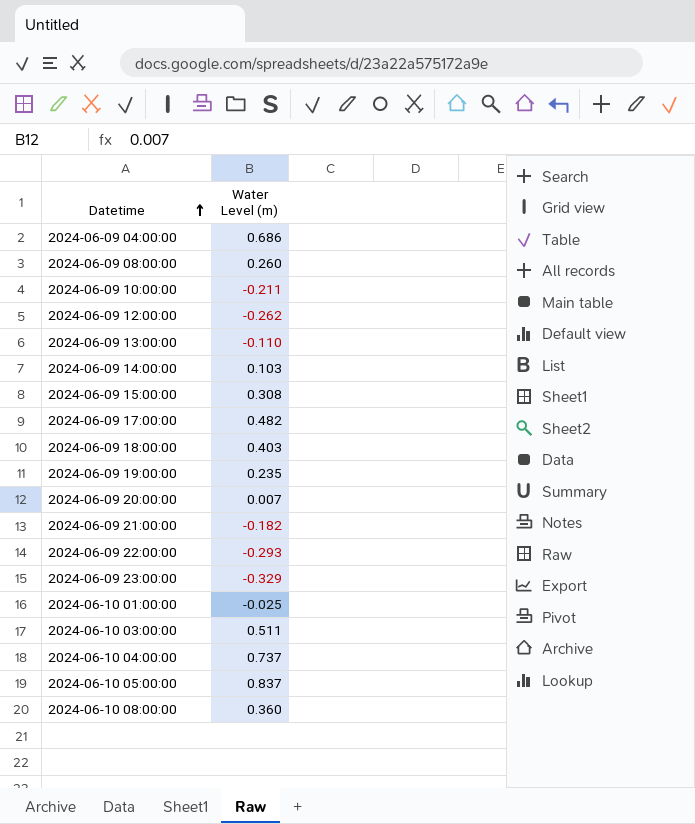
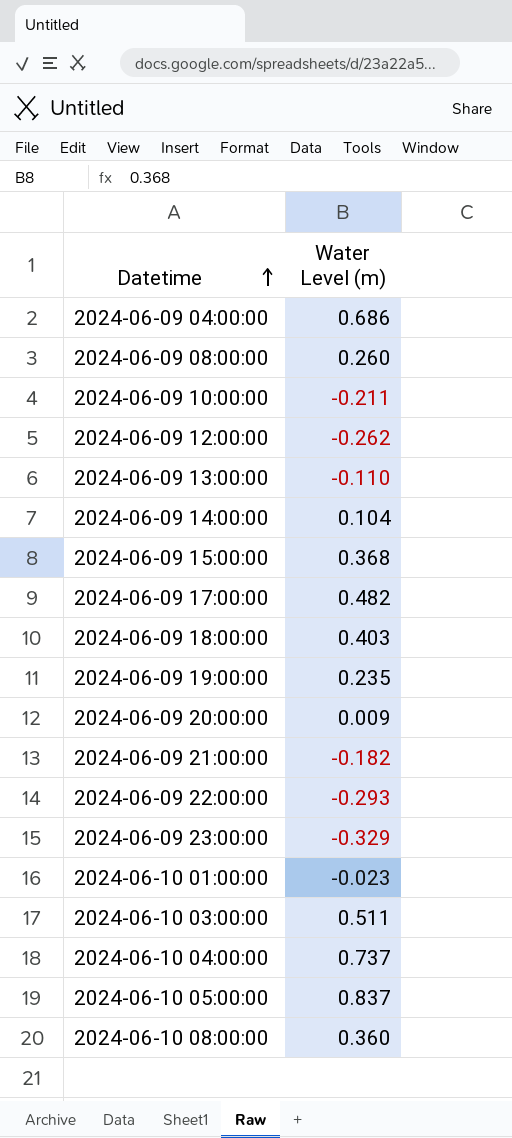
2024-06-09 14:00:00 | Water Level (m): 0.103 -> 0.104
2024-06-09 15:00:00 | Water Level (m): 0.308 -> 0.368
2024-06-09 20:00:00 | Water Level (m): 0.007 -> 0.009
2024-06-10 01:00:00 | Water Level (m): -0.025 -> -0.023

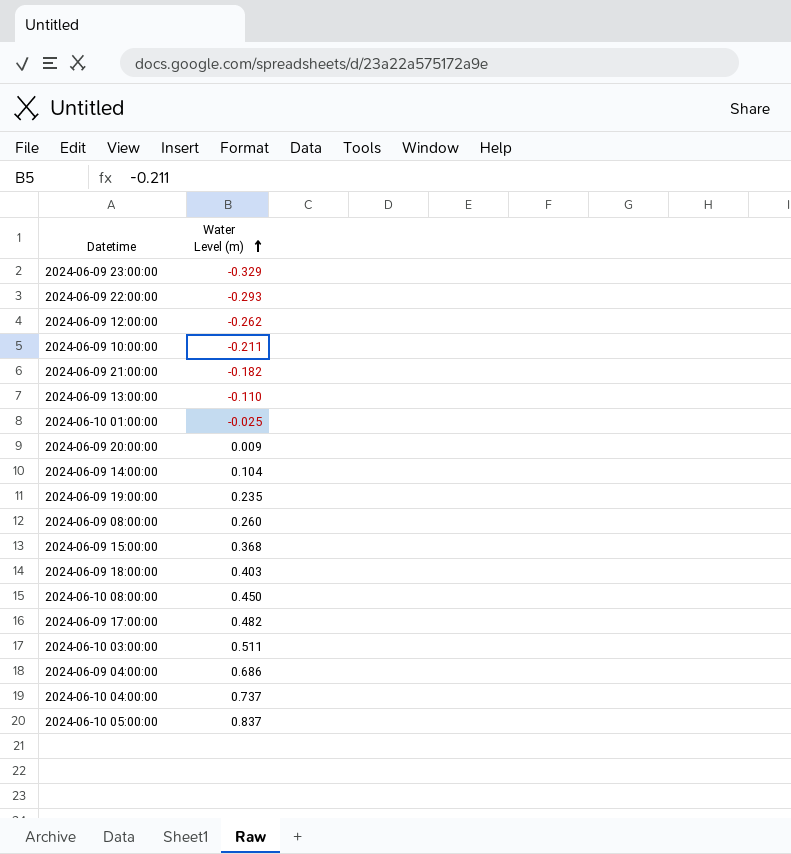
row order: Datetime ascending -> Water Level (m) ascending
2024-06-10 01:00:00 | Water Level (m): -0.023 -> -0.025
2024-06-10 08:00:00 | Water Level (m): 0.360 -> 0.450

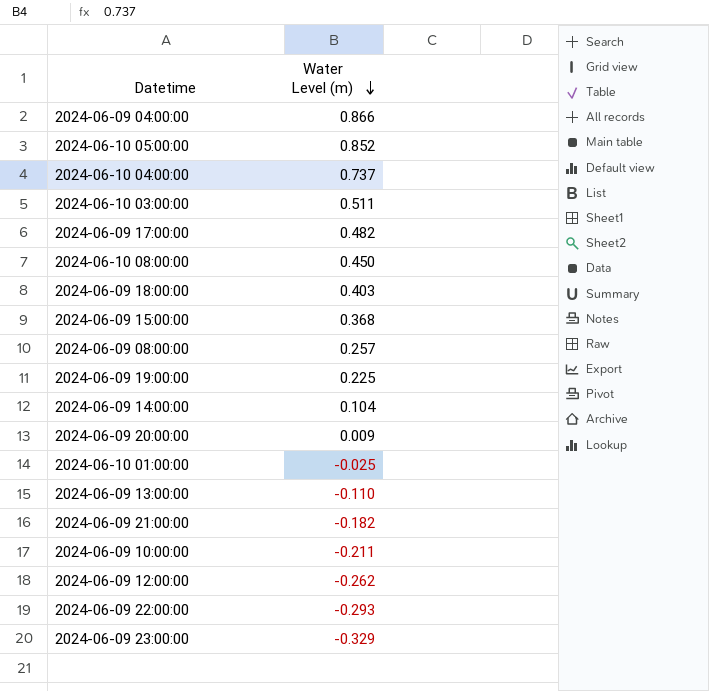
row order: Water Level (m) ascending -> Water Level (m) descending
2024-06-09 04:00:00 | Water Level (m): 0.686 -> 0.866
2024-06-10 05:00:00 | Water Level (m): 0.837 -> 0.852
2024-06-09 08:00:00 | Water Level (m): 0.260 -> 0.257
2024-06-09 19:00:00 | Water Level (m): 0.235 -> 0.225

